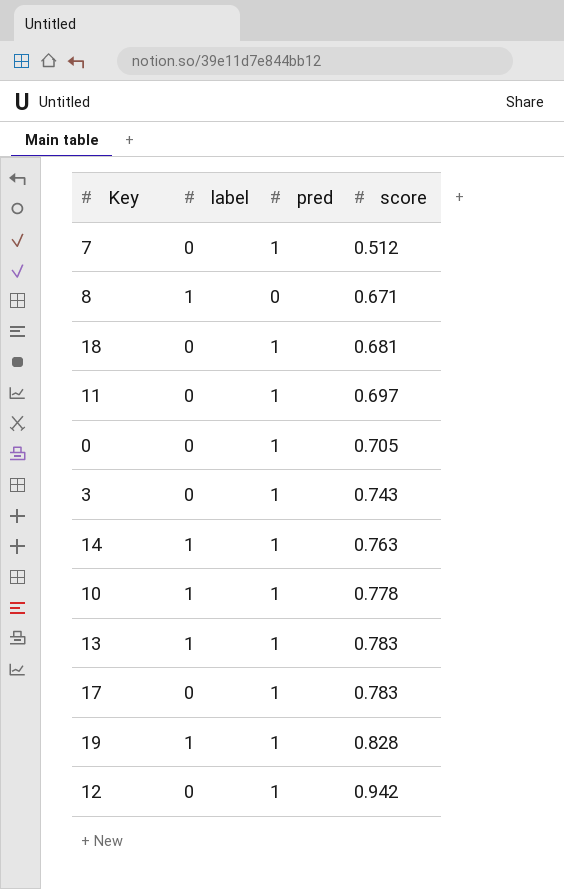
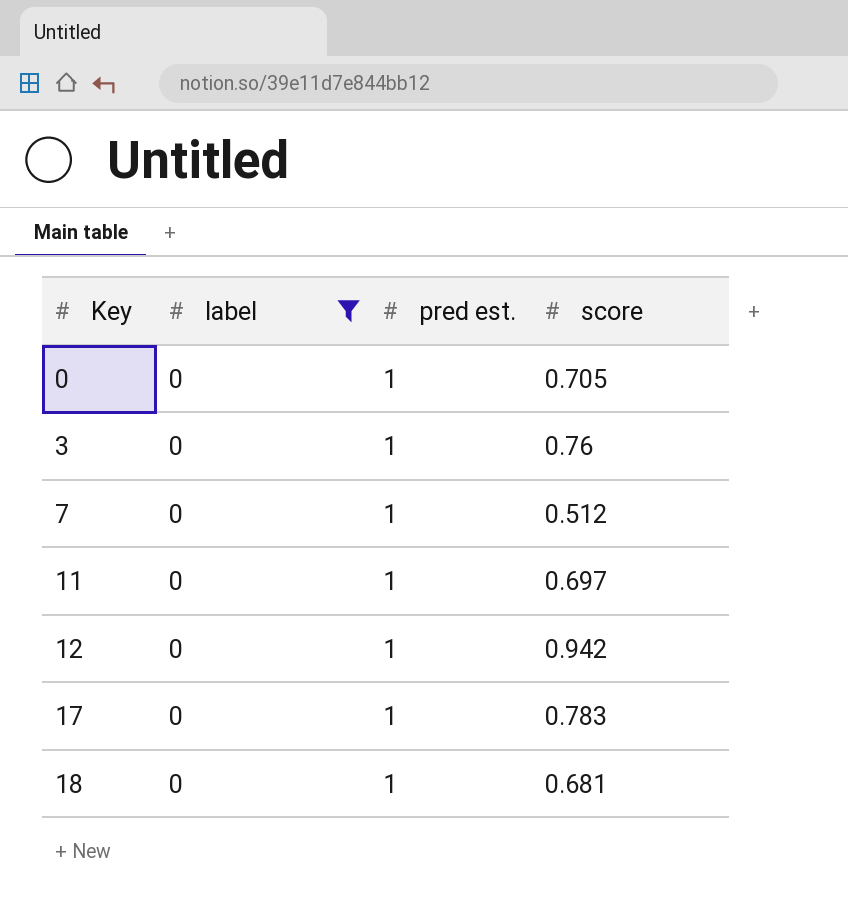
filter: none -> label = 0
row order: score ascending -> Key ascending
column name: pred -> pred est.
3 | score: 0.743 -> 0.76

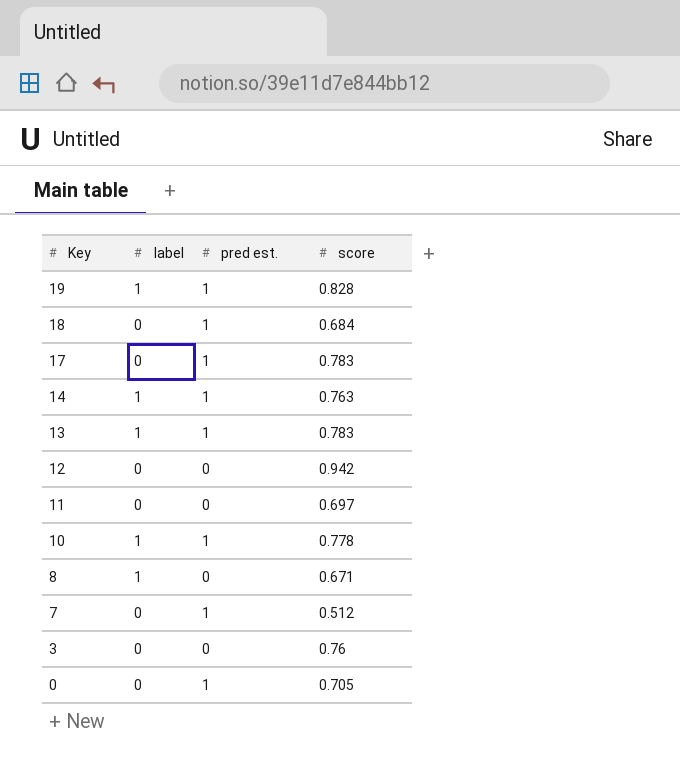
filter: label = 0 -> none
row order: Key ascending -> Key descending
18 | score: 0.681 -> 0.684
12 | pred est.: 1 -> 0
11 | pred est.: 1 -> 0
3 | pred est.: 1 -> 0

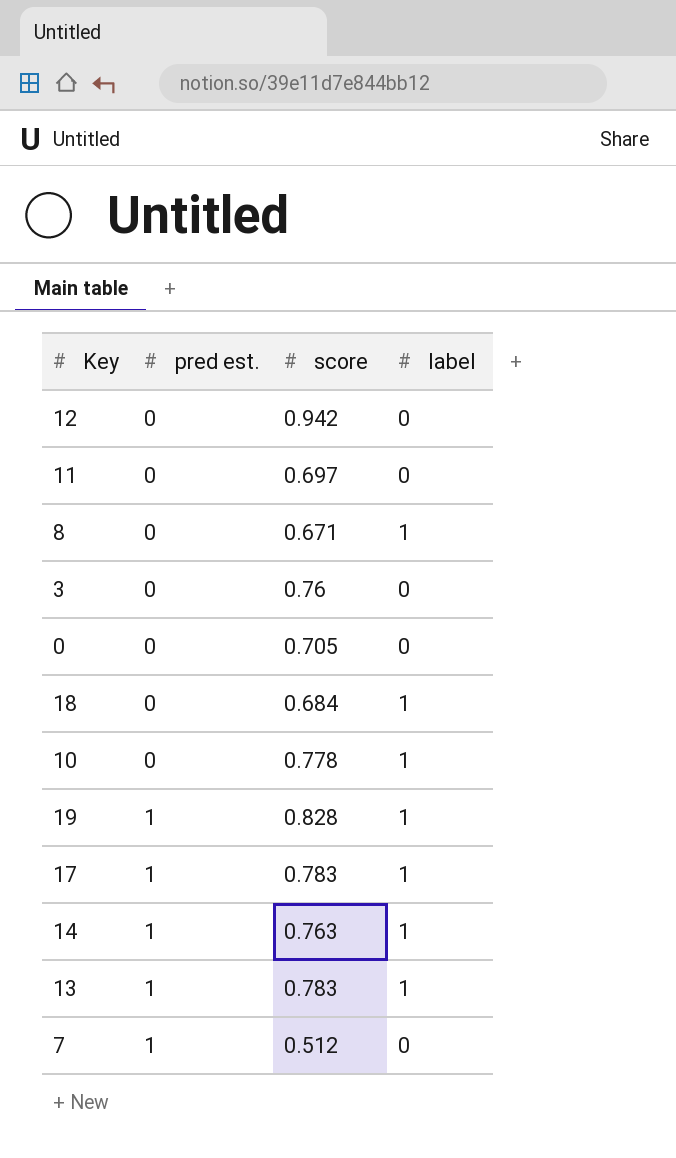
row order: Key descending -> pred est. ascending
column label | position: 2 -> 4
0 | pred est.: 1 -> 0
18 | pred est.: 1 -> 0
18 | label: 0 -> 1
10 | pred est.: 1 -> 0
17 | label: 0 -> 1

